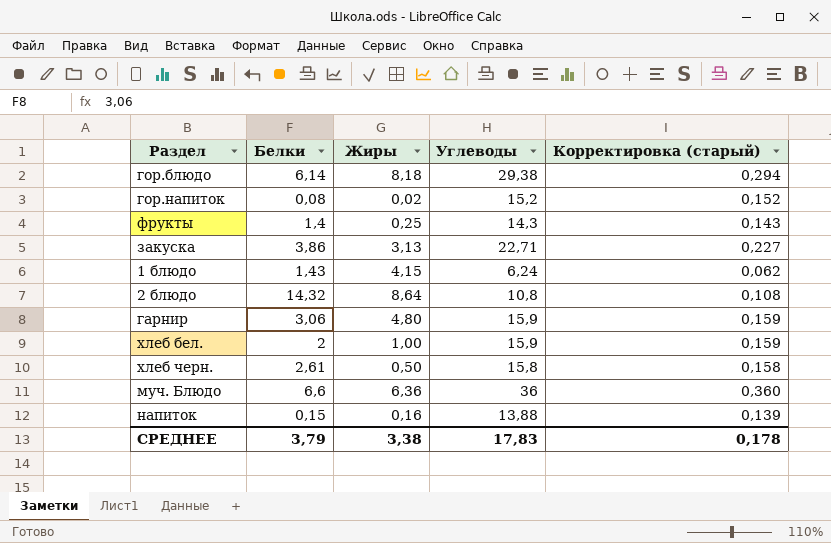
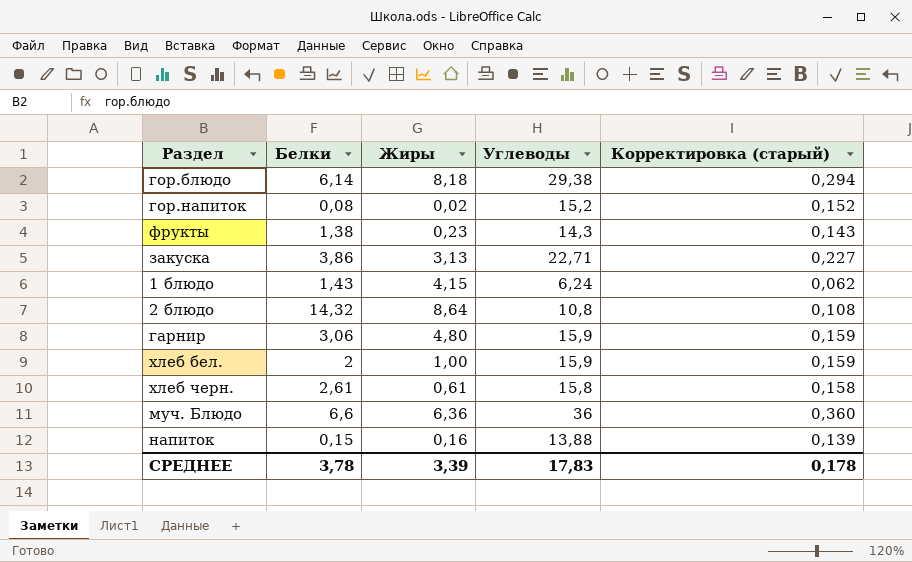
фрукты | Белки: 1,4 -> 1,38
фрукты | Жиры: 0,25 -> 0,23
хлеб черн. | Жиры: 0,50 -> 0,61
СРЕДНЕЕ | Белки: 3,79 -> 3,78
СРЕДНЕЕ | Жиры: 3,38 -> 3,39

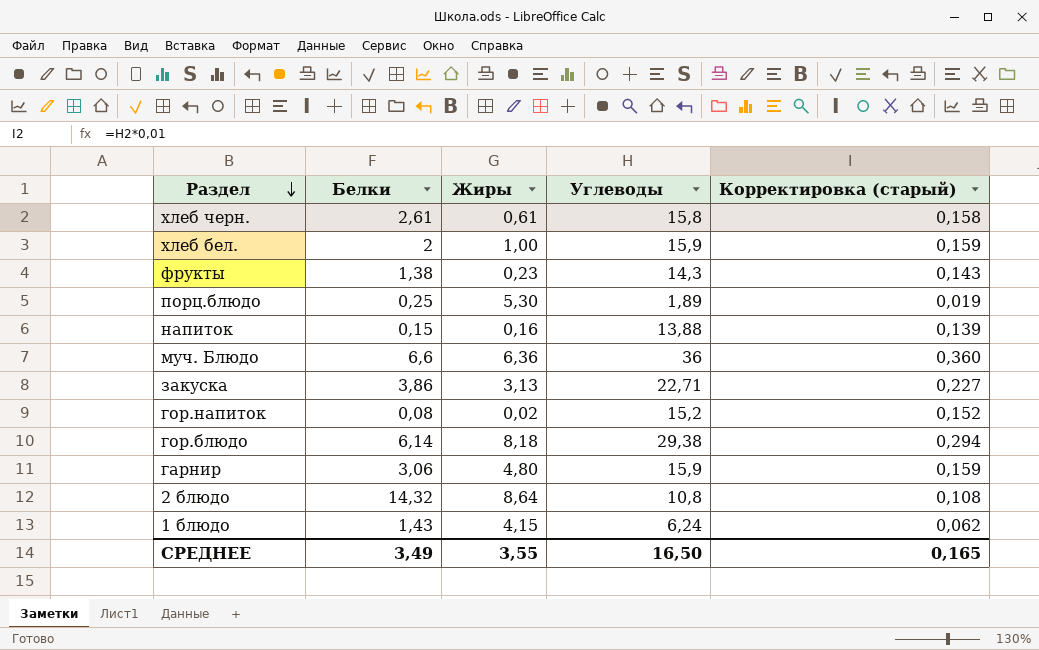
row order: none -> Раздел descending
row порц.блюдо: none -> 0,25 | 5,30 | 1,89 | 0,019
СРЕДНЕЕ | Белки: 3,78 -> 3,49
СРЕДНЕЕ | Жиры: 3,39 -> 3,55
СРЕДНЕЕ | Углеводы: 17,83 -> 16,50
СРЕДНЕЕ | Корректировка (старый): 0,178 -> 0,165

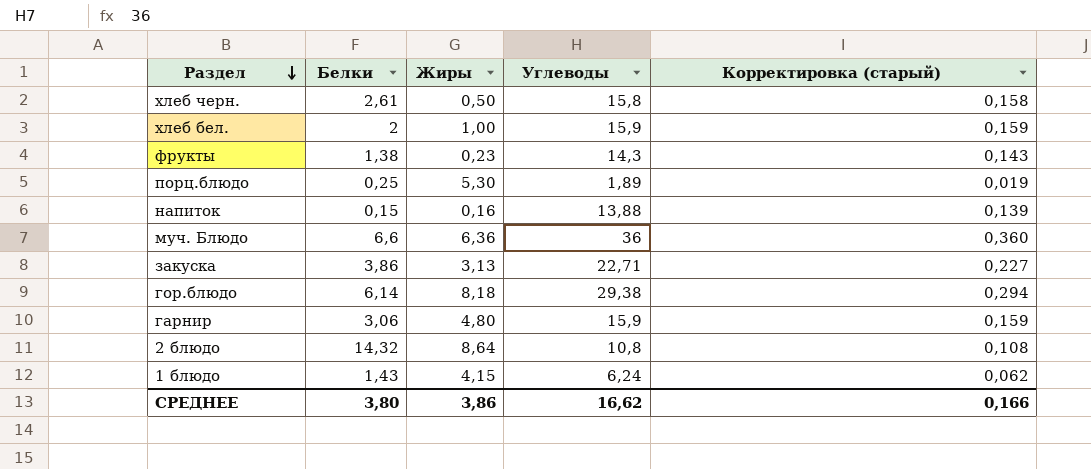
row гор.напиток: 0,08 | 0,02 | 15,2 | 0,152 -> none
хлеб черн. | Жиры: 0,61 -> 0,50
СРЕДНЕЕ | Белки: 3,49 -> 3,80
СРЕДНЕЕ | Жиры: 3,55 -> 3,86
СРЕДНЕЕ | Углеводы: 16,50 -> 16,62
СРЕДНЕЕ | Корректировка (старый): 0,165 -> 0,166

